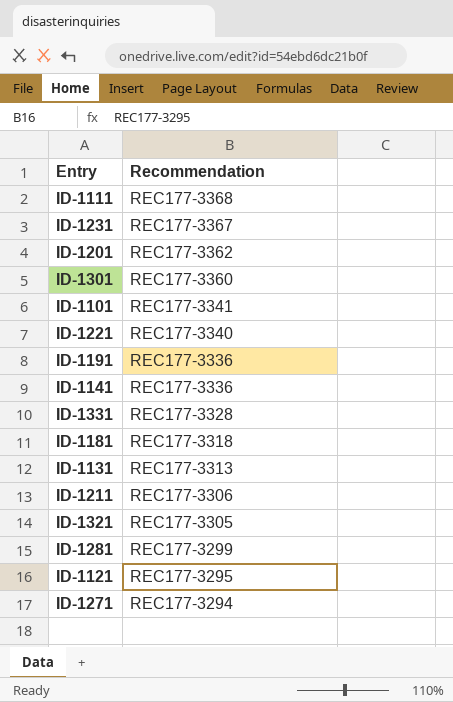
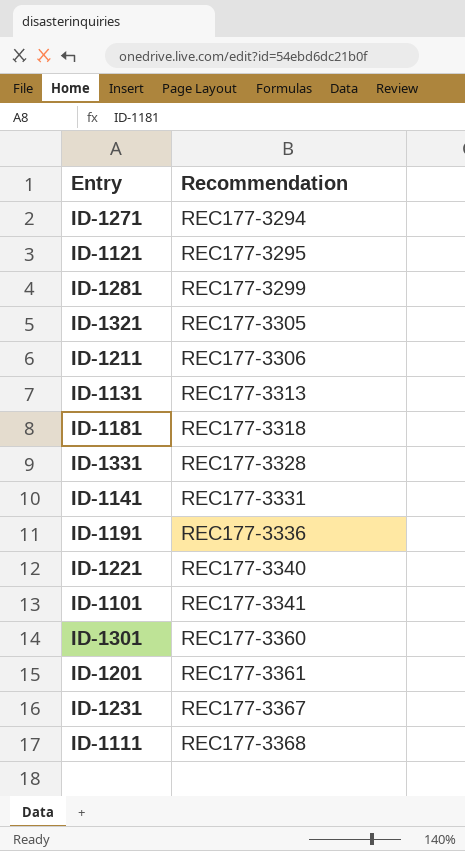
row order: Recommendation descending -> Recommendation ascending
ID-1141 | Recommendation: REC177-3336 -> REC177-3331
ID-1201 | Recommendation: REC177-3362 -> REC177-3361

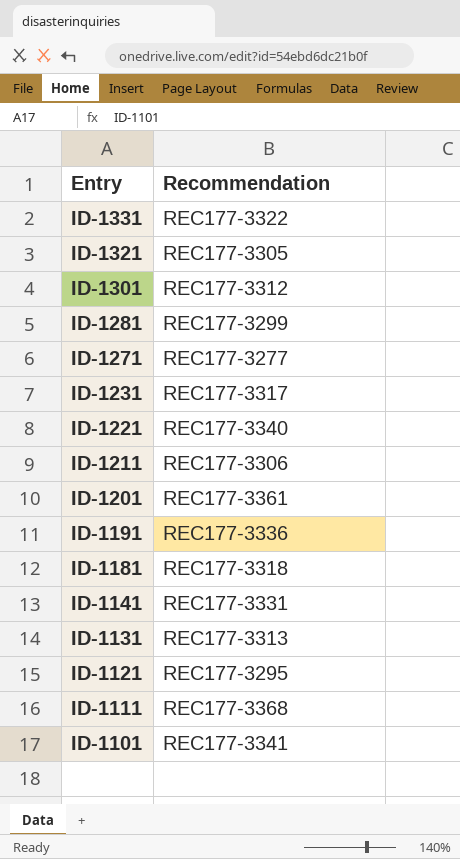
row order: Recommendation ascending -> Entry descending
ID-1331 | Recommendation: REC177-3328 -> REC177-3322
ID-1301 | Recommendation: REC177-3360 -> REC177-3312
ID-1271 | Recommendation: REC177-3294 -> REC177-3277
ID-1231 | Recommendation: REC177-3367 -> REC177-3317

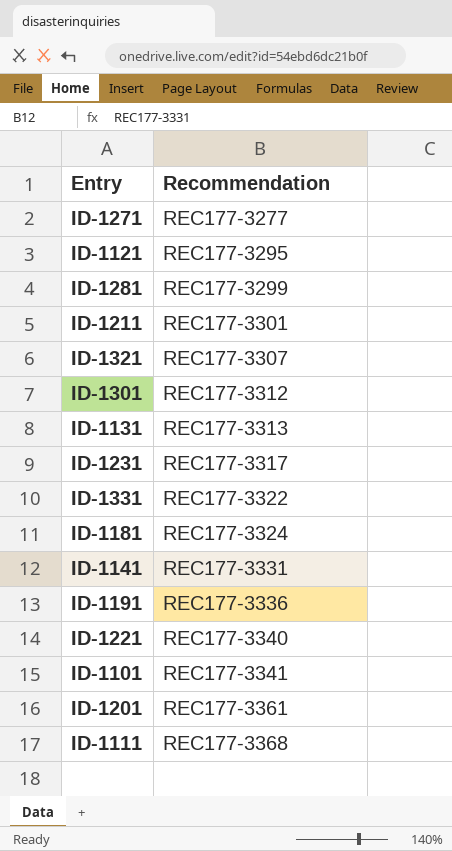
row order: Entry descending -> Recommendation ascending
ID-1211 | Recommendation: REC177-3306 -> REC177-3301
ID-1321 | Recommendation: REC177-3305 -> REC177-3307
ID-1181 | Recommendation: REC177-3318 -> REC177-3324

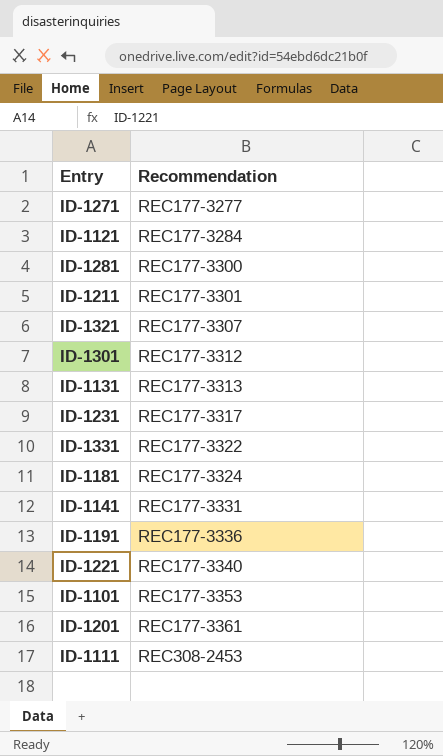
ID-1121 | Recommendation: REC177-3295 -> REC177-3284
ID-1281 | Recommendation: REC177-3299 -> REC177-3300
ID-1101 | Recommendation: REC177-3341 -> REC177-3353
ID-1111 | Recommendation: REC177-3368 -> REC308-2453

